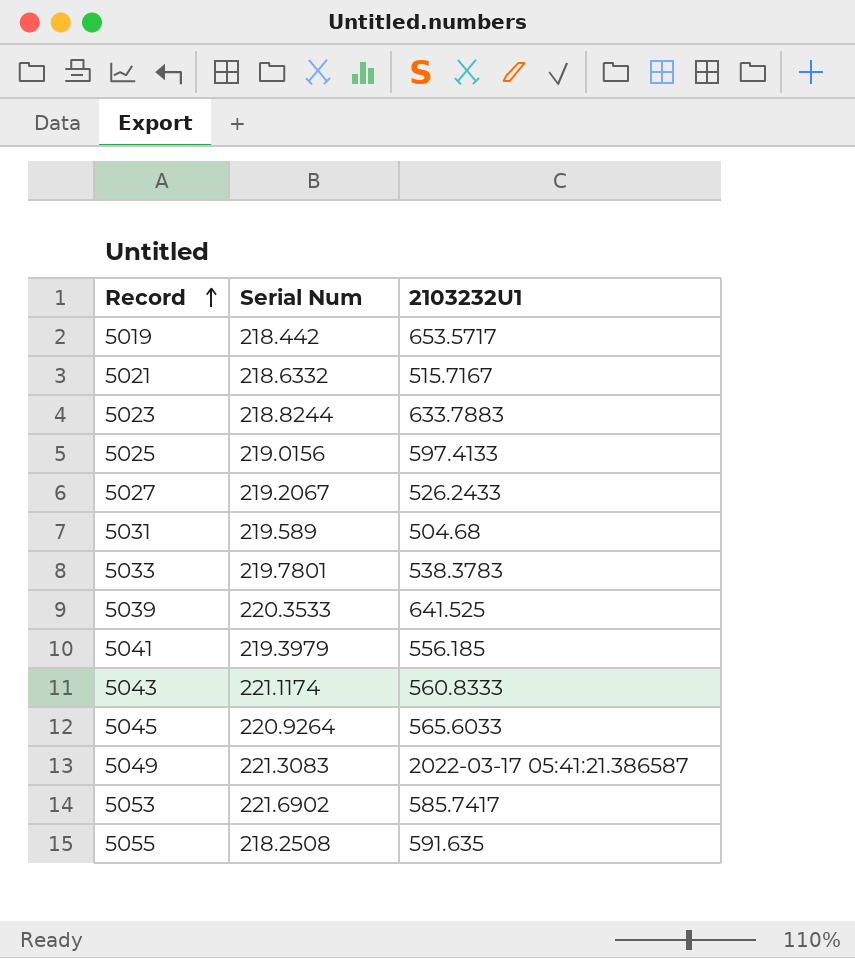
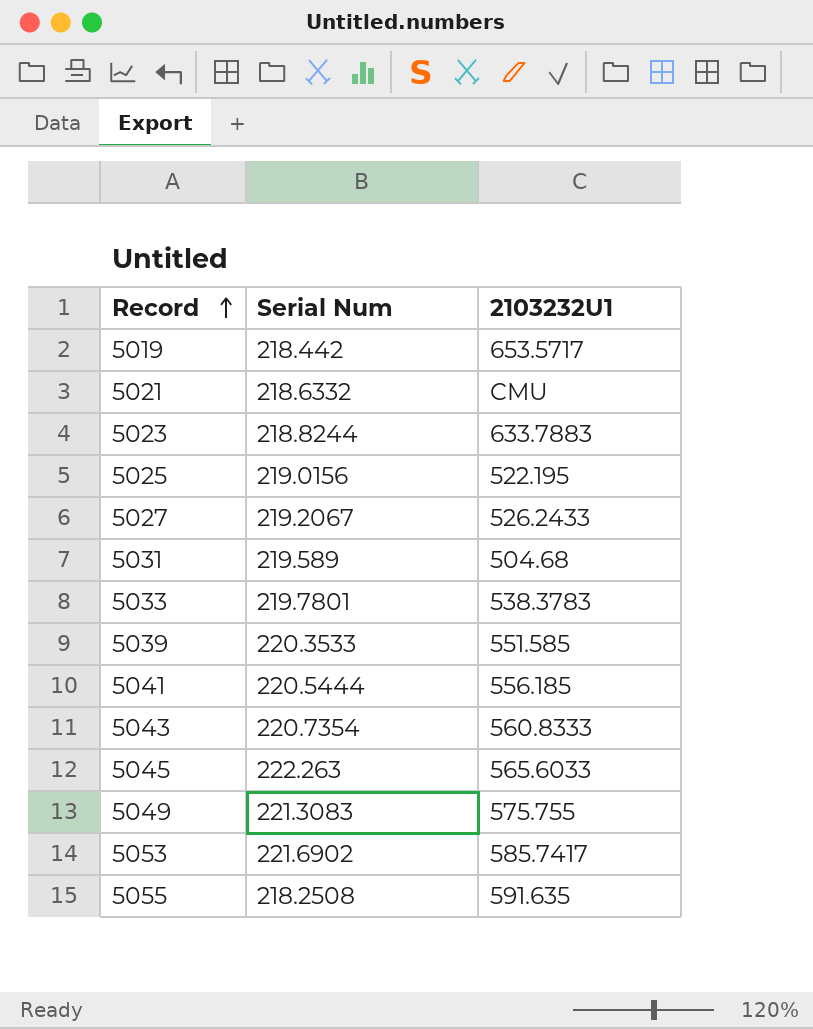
5021 | 2103232U1: 515.7167 -> CMU
5025 | 2103232U1: 597.4133 -> 522.195
5039 | 2103232U1: 641.525 -> 551.585
5041 | Serial Num: 219.3979 -> 220.5444
5043 | Serial Num: 221.1174 -> 220.7354
5045 | Serial Num: 220.9264 -> 222.263
5049 | 2103232U1: 2022-03-17 05:41:21.386587 -> 575.755

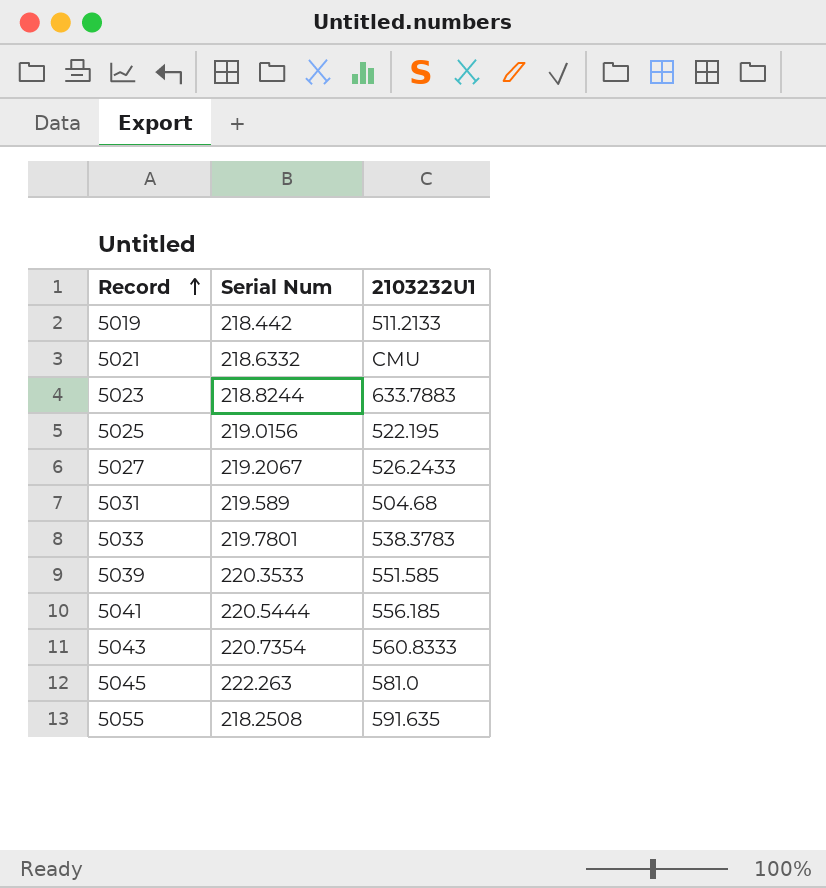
row 5049: 221.3083 | 575.755 -> none
row 5053: 221.6902 | 585.7417 -> none
5019 | 2103232U1: 653.5717 -> 511.2133
5045 | 2103232U1: 565.6033 -> 581.0

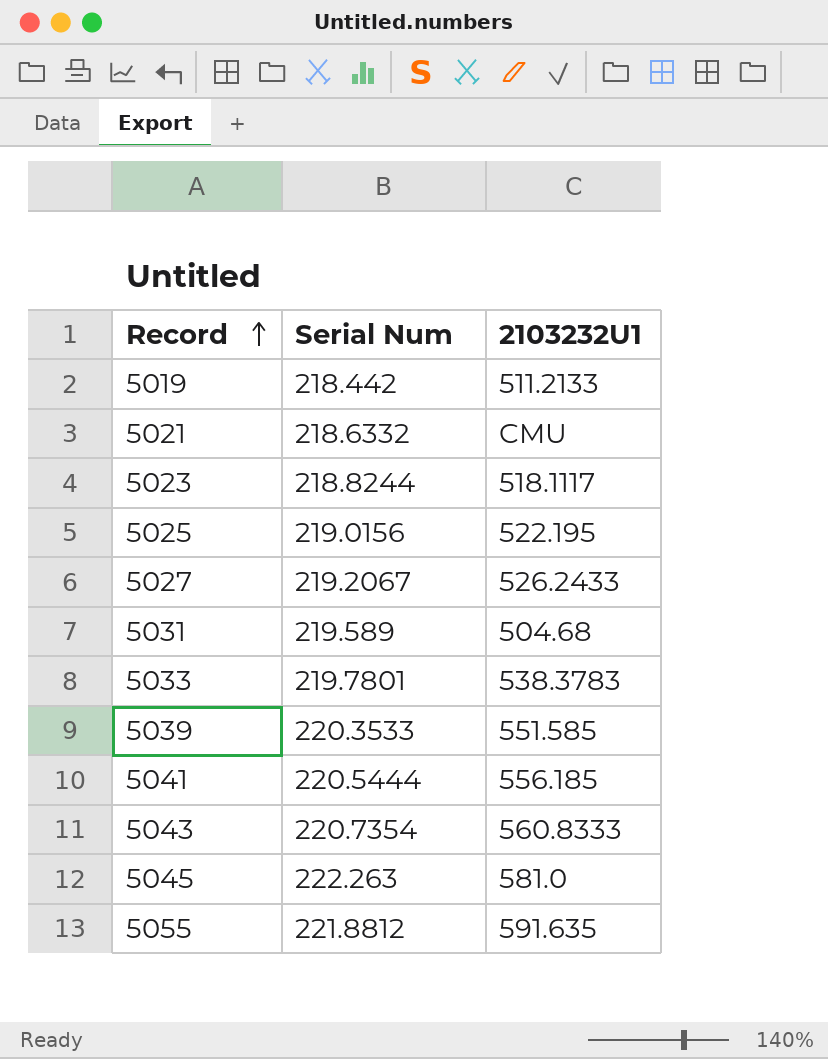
5023 | 2103232U1: 633.7883 -> 518.1117
5055 | Serial Num: 218.2508 -> 221.8812

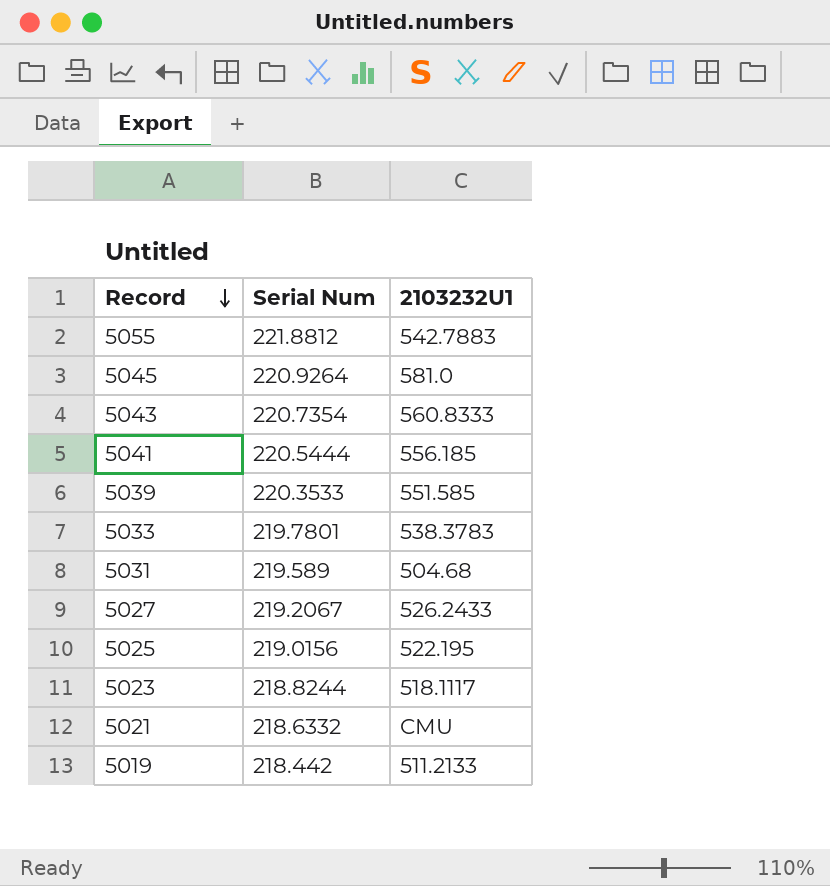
row order: Record ascending -> Record descending
5055 | 2103232U1: 591.635 -> 542.7883
5045 | Serial Num: 222.263 -> 220.9264

